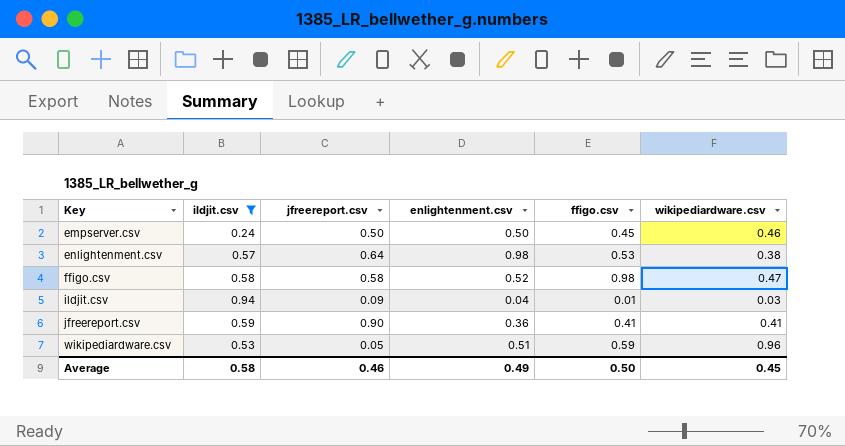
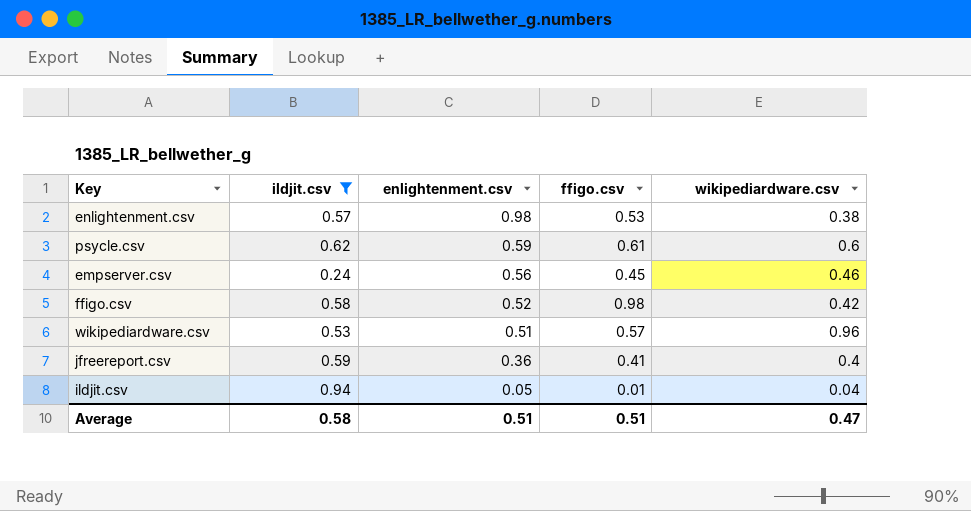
row order: Key ascending -> enlightenment.csv descending
column jfreereport.csv | position: 3 -> none
row psycle.csv: none -> 0.62 | 0.59 | 0.61 | 0.6
empserver.csv | enlightenment.csv: 0.50 -> 0.56
ffigo.csv | wikipediardware.csv: 0.47 -> 0.42
wikipediardware.csv | ffigo.csv: 0.59 -> 0.57
jfreereport.csv | wikipediardware.csv: 0.41 -> 0.4
ildjit.csv | enlightenment.csv: 0.04 -> 0.05
ildjit.csv | wikipediardware.csv: 0.03 -> 0.04
Average | enlightenment.csv: 0.49 -> 0.51
Average | ffigo.csv: 0.50 -> 0.51
Average | wikipediardware.csv: 0.45 -> 0.47

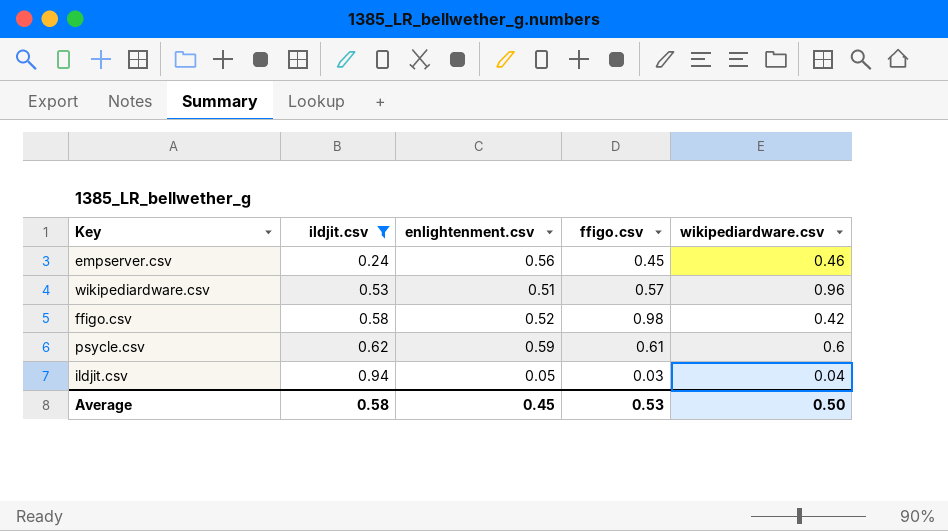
row order: enlightenment.csv descending -> ildjit.csv ascending
row enlightenment.csv: 0.57 | 0.98 | 0.53 | 0.38 -> none
row jfreereport.csv: 0.59 | 0.36 | 0.41 | 0.4 -> none
ildjit.csv | ffigo.csv: 0.01 -> 0.03
Average | enlightenment.csv: 0.51 -> 0.45
Average | ffigo.csv: 0.51 -> 0.53
Average | wikipediardware.csv: 0.47 -> 0.50

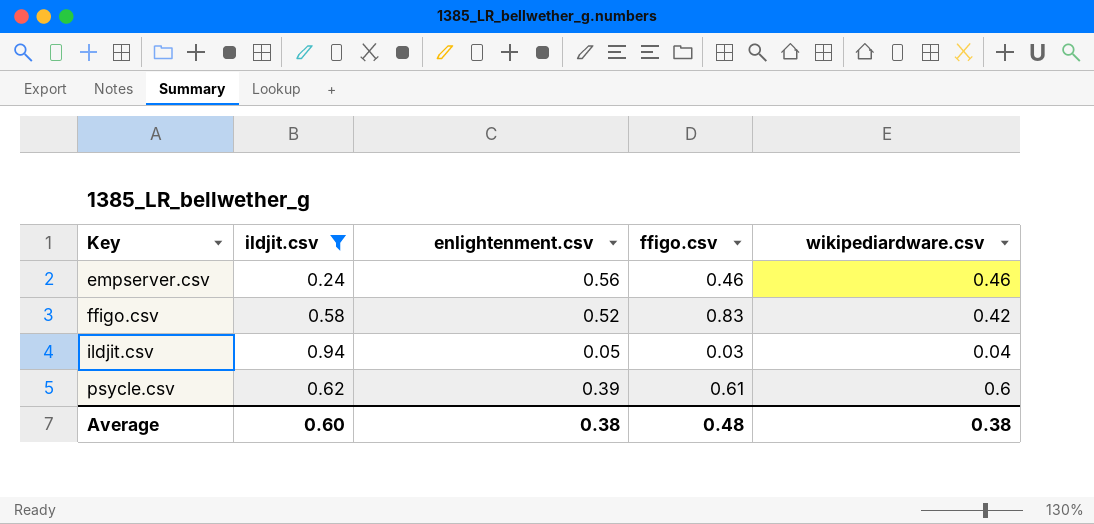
row order: ildjit.csv ascending -> Key ascending
row wikipediardware.csv: 0.53 | 0.51 | 0.57 | 0.96 -> none
empserver.csv | ffigo.csv: 0.45 -> 0.46
ffigo.csv | ffigo.csv: 0.98 -> 0.83
psycle.csv | enlightenment.csv: 0.59 -> 0.39
Average | ildjit.csv: 0.58 -> 0.60
Average | enlightenment.csv: 0.45 -> 0.38
Average | ffigo.csv: 0.53 -> 0.48
Average | wikipediardware.csv: 0.50 -> 0.38

